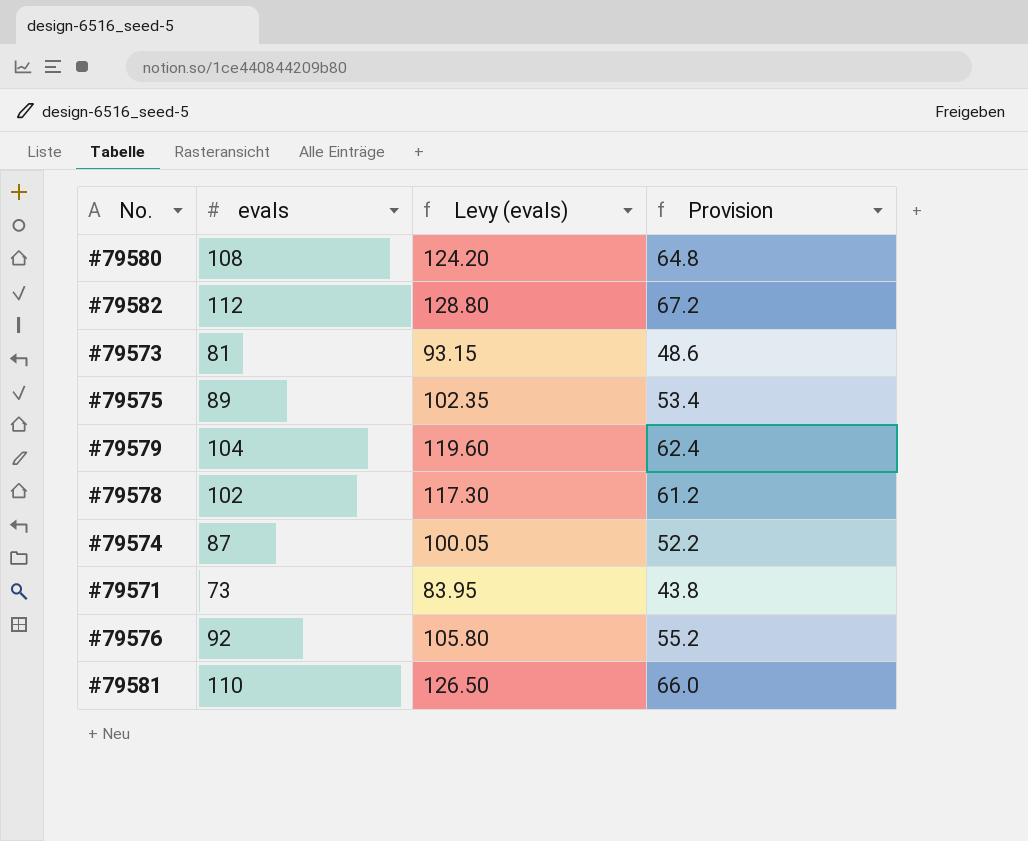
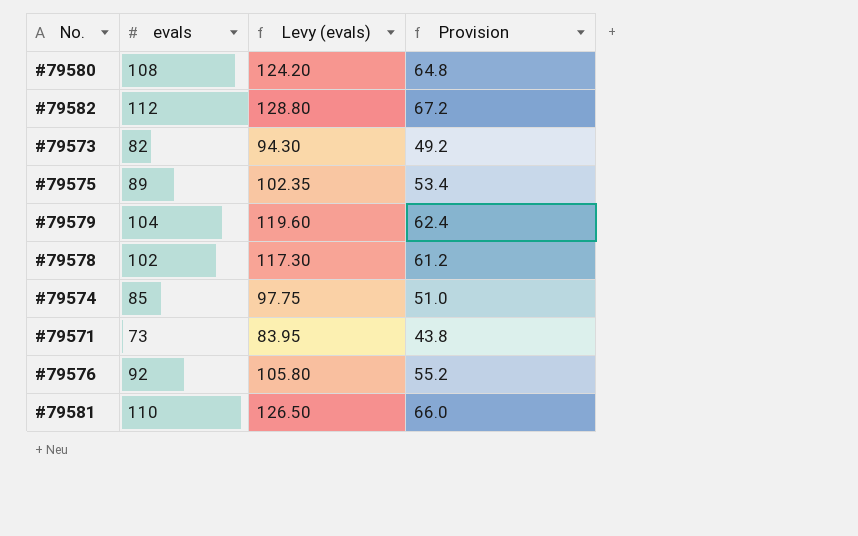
#79573 | evals: 81 -> 82
#79573 | Levy (evals): 93.15 -> 94.30
#79573 | Provision: 48.6 -> 49.2
#79574 | evals: 87 -> 85
#79574 | Levy (evals): 100.05 -> 97.75
#79574 | Provision: 52.2 -> 51.0

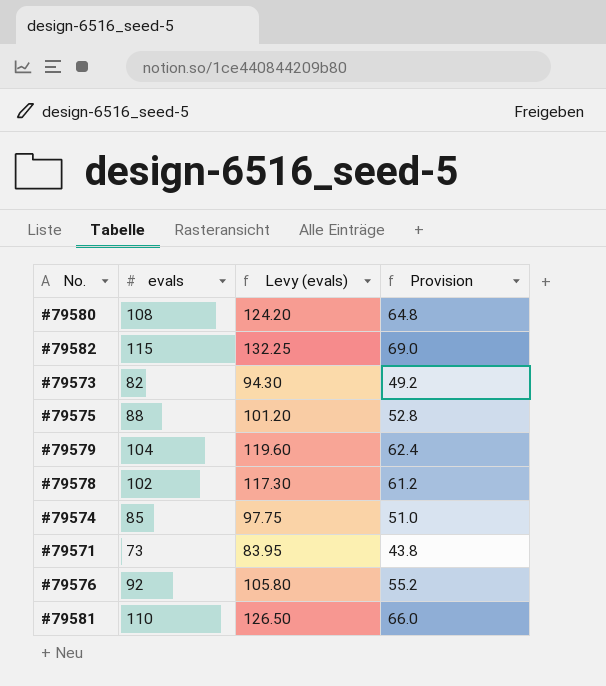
#79582 | evals: 112 -> 115
#79582 | Levy (evals): 128.80 -> 132.25
#79582 | Provision: 67.2 -> 69.0
#79575 | evals: 89 -> 88
#79575 | Levy (evals): 102.35 -> 101.20
#79575 | Provision: 53.4 -> 52.8

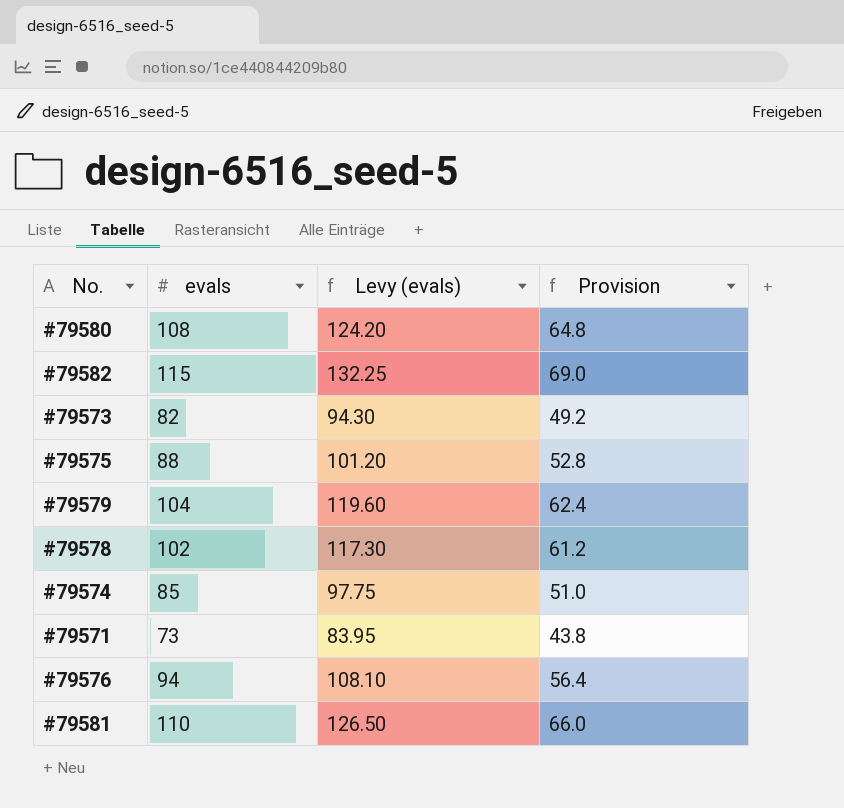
#79576 | evals: 92 -> 94
#79576 | Levy (evals): 105.80 -> 108.10
#79576 | Provision: 55.2 -> 56.4

